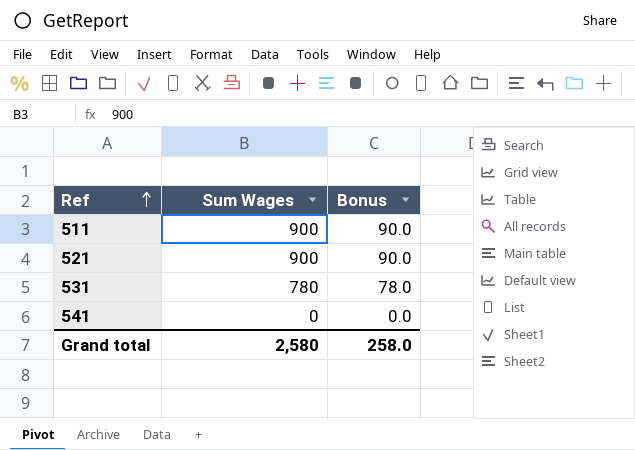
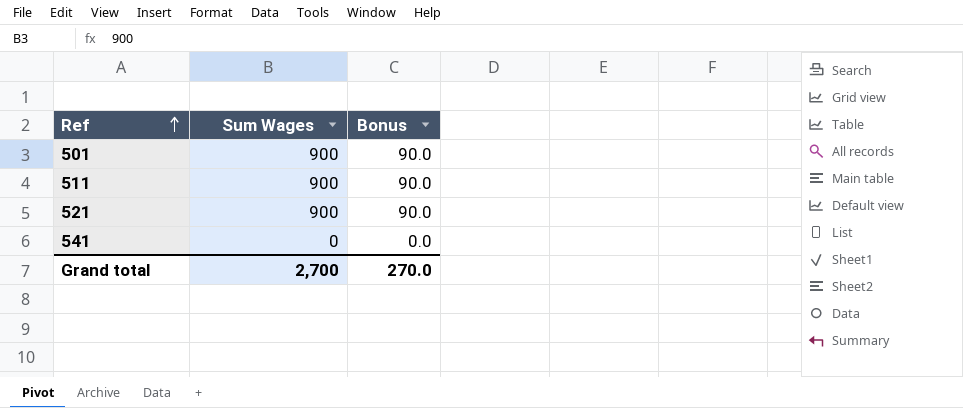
row 531: 780 | 78.0 -> none
row 501: none -> 900 | 90.0
Grand total | Sum Wages: 2,580 -> 2,700
Grand total | Bonus: 258.0 -> 270.0

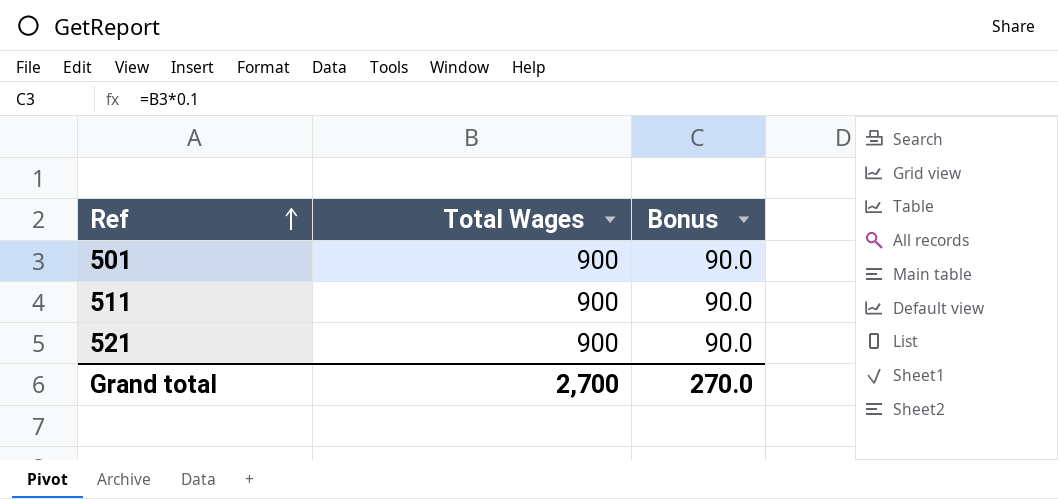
column name: Sum Wages -> Total Wages
row 541: 0 | 0.0 -> none

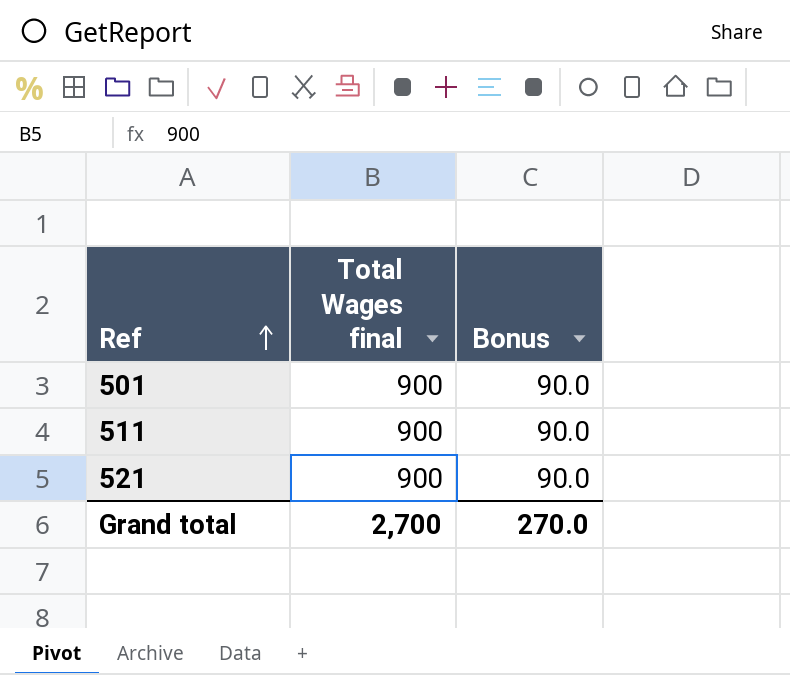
column name: Total Wages -> Total Wages final

